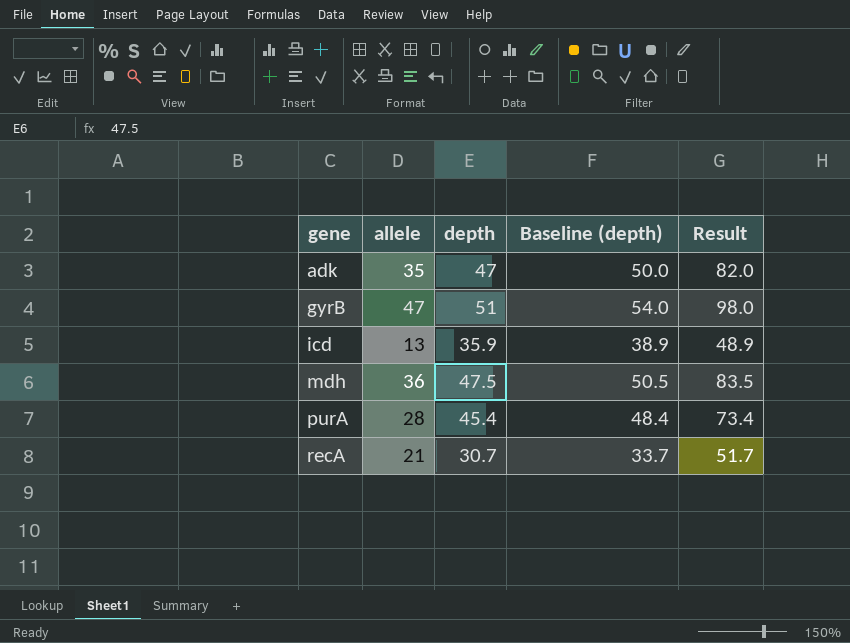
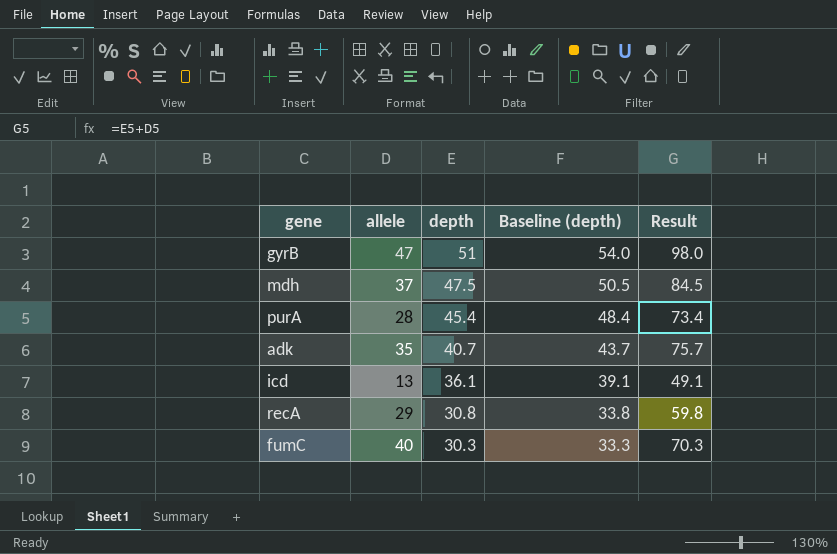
row order: gene ascending -> depth descending
mdh | allele: 36 -> 37
mdh | Result: 83.5 -> 84.5
adk | depth: 47 -> 40.7
adk | Baseline (depth): 50.0 -> 43.7
adk | Result: 82.0 -> 75.7
icd | depth: 35.9 -> 36.1
icd | Baseline (depth): 38.9 -> 39.1
icd | Result: 48.9 -> 49.1
recA | allele: 21 -> 29
recA | depth: 30.7 -> 30.8
recA | Baseline (depth): 33.7 -> 33.8
recA | Result: 51.7 -> 59.8
row fumC: none -> 40 | 30.3 | 33.3 | 70.3

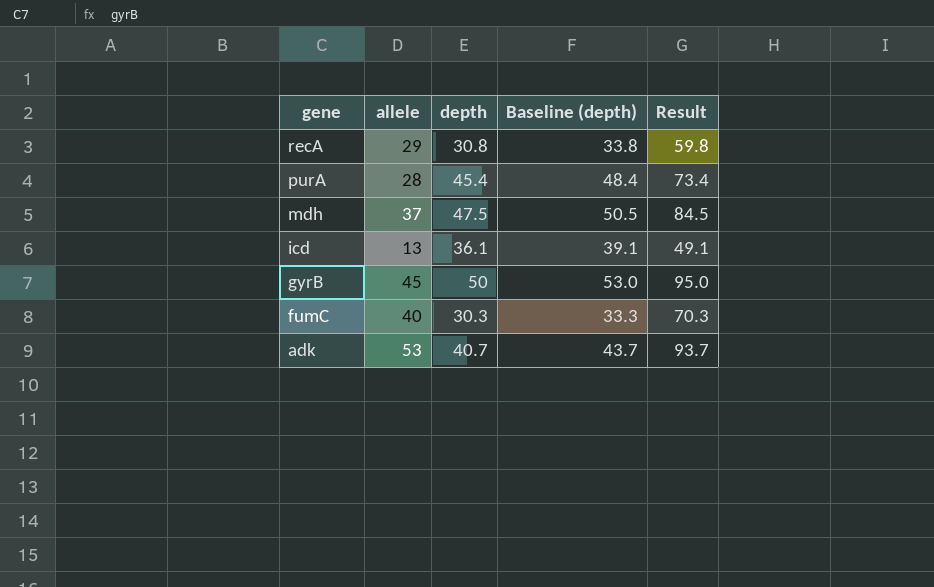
row order: depth descending -> gene descending
gyrB | allele: 47 -> 45
gyrB | depth: 51 -> 50
gyrB | Baseline (depth): 54.0 -> 53.0
gyrB | Result: 98.0 -> 95.0
adk | allele: 35 -> 53
adk | Result: 75.7 -> 93.7

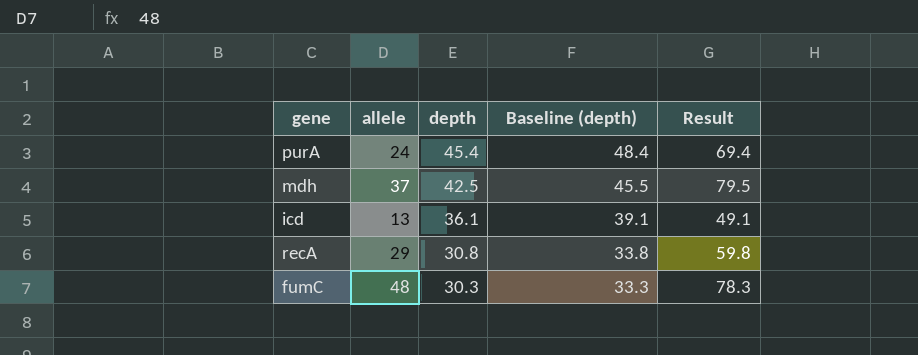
row order: gene descending -> depth descending
row gyrB: 45 | 50 | 53.0 | 95.0 -> none
row adk: 53 | 40.7 | 43.7 | 93.7 -> none
purA | allele: 28 -> 24
purA | Result: 73.4 -> 69.4
mdh | depth: 47.5 -> 42.5
mdh | Baseline (depth): 50.5 -> 45.5
mdh | Result: 84.5 -> 79.5
fumC | allele: 40 -> 48
fumC | Result: 70.3 -> 78.3

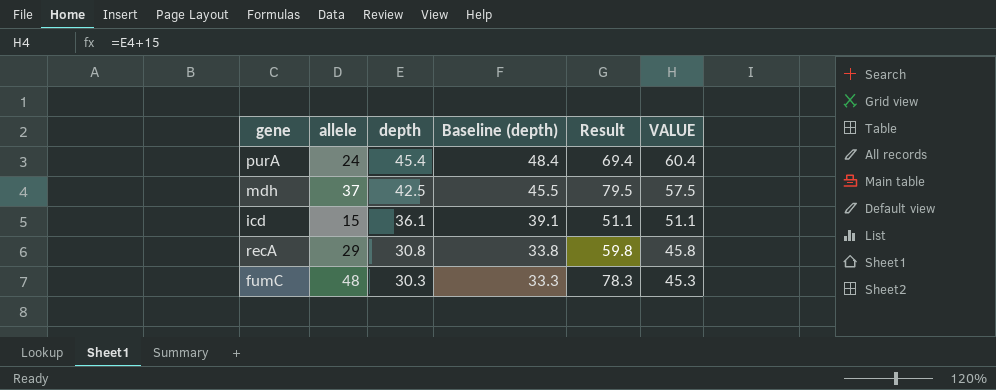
column VALUE | formula: none -> [depth] + 15
icd | allele: 13 -> 15
icd | Result: 49.1 -> 51.1

